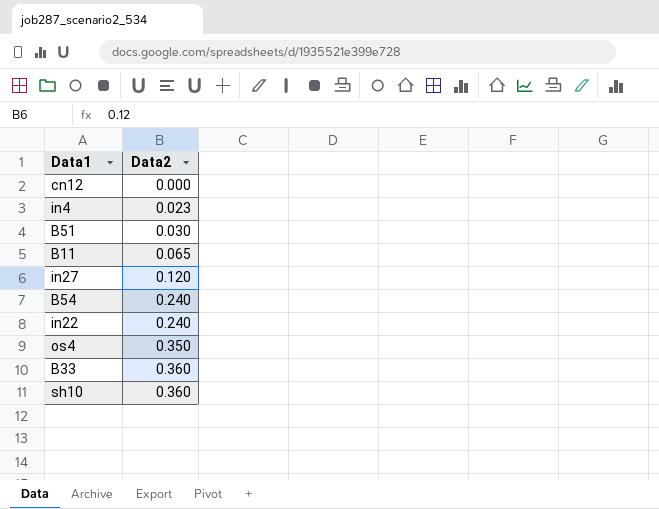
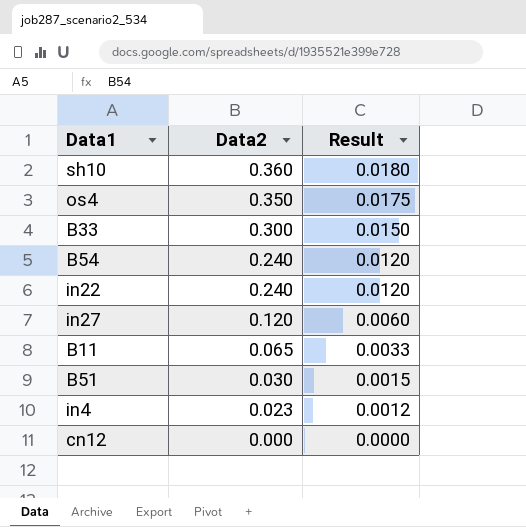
row order: Data2 ascending -> Data2 descending
column Result | formula: none -> [Data2] * 0.05
B33 | Data2: 0.360 -> 0.300

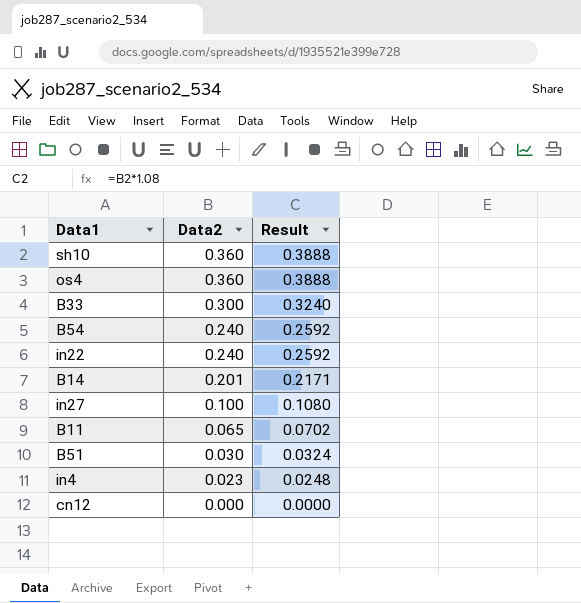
column Result | formula: [Data2] * 0.05 -> [Data2] * 1.08
os4 | Data2: 0.350 -> 0.360
row B14: none -> 0.201 | 0.2171
in27 | Data2: 0.120 -> 0.100

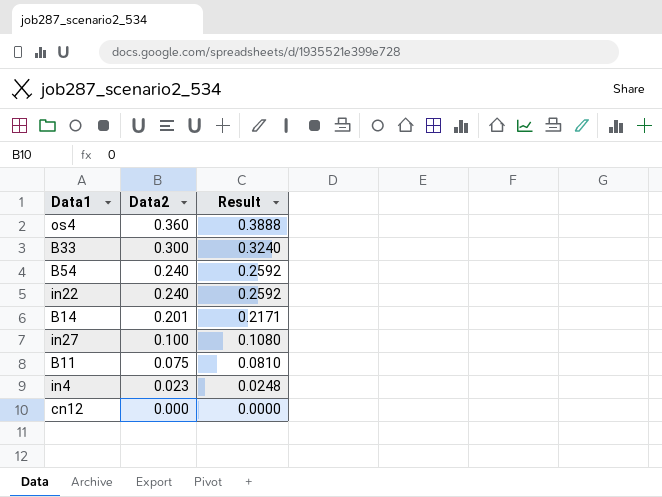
row sh10: 0.360 | 0.3888 -> none
row B51: 0.030 | 0.0324 -> none
B11 | Data2: 0.065 -> 0.075
B11 | Result: 0.0702 -> 0.0810

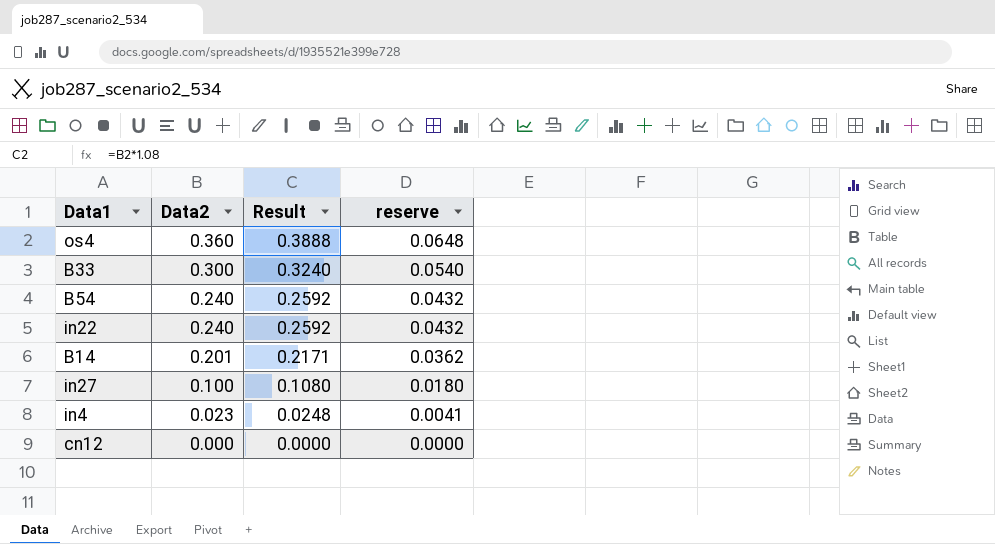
column reserve | formula: none -> [Data2] * 0.18
row B11: 0.075 | 0.0810 -> none

